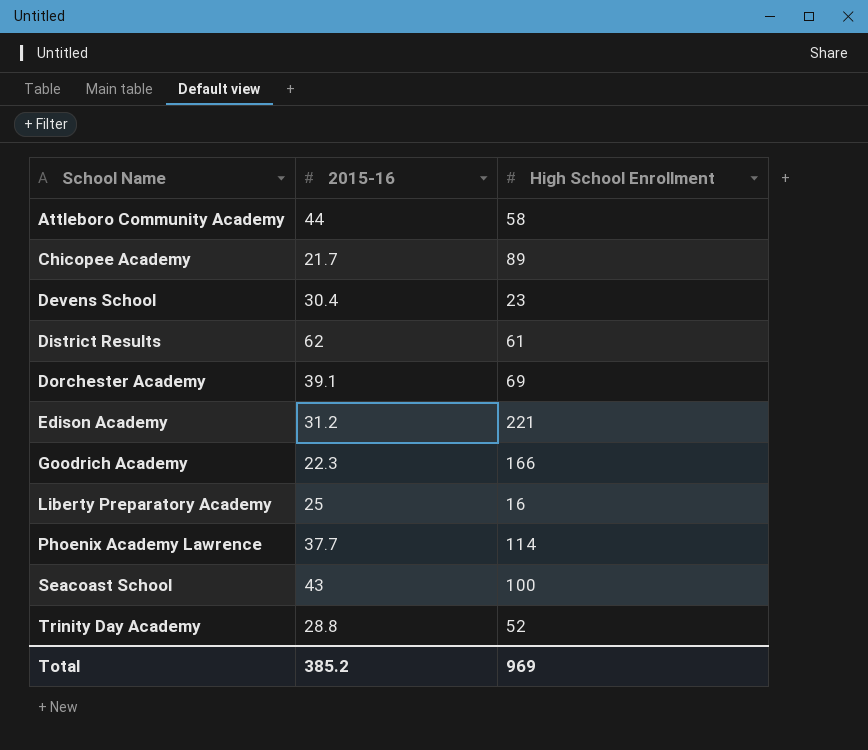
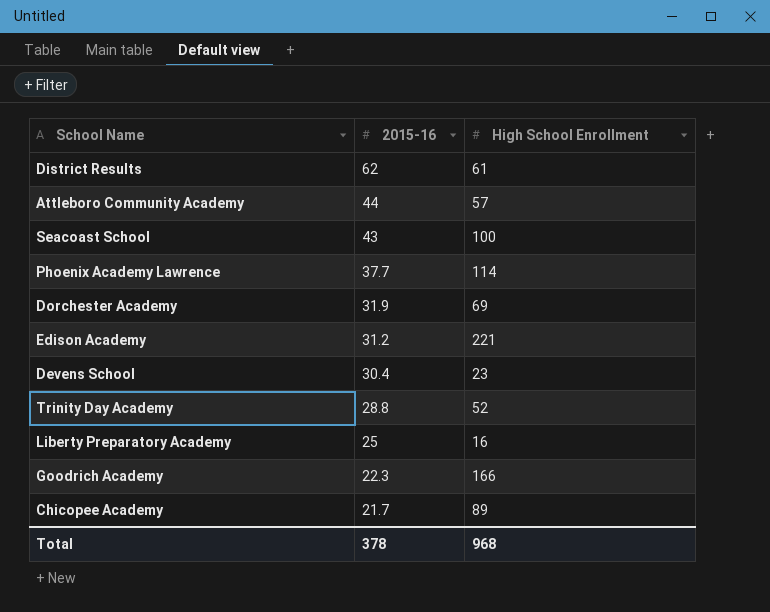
row order: School Name ascending -> 2015-16 descending
Attleboro Community Academy | High School Enrollment: 58 -> 57
Dorchester Academy | 2015-16: 39.1 -> 31.9
Total | 2015-16: 385.2 -> 378
Total | High School Enrollment: 969 -> 968

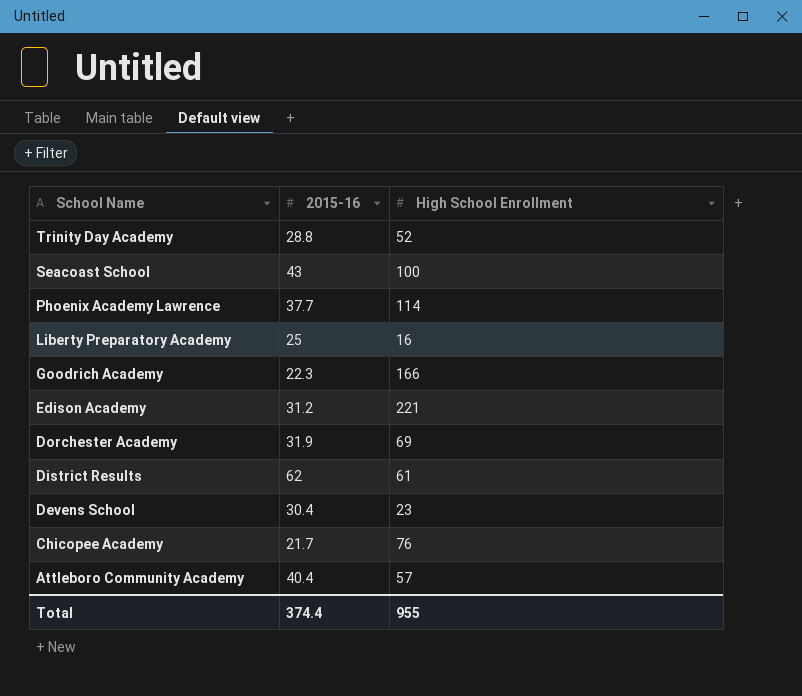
row order: 2015-16 descending -> School Name descending
Chicopee Academy | High School Enrollment: 89 -> 76
Attleboro Community Academy | 2015-16: 44 -> 40.4
Total | 2015-16: 378 -> 374.4
Total | High School Enrollment: 968 -> 955

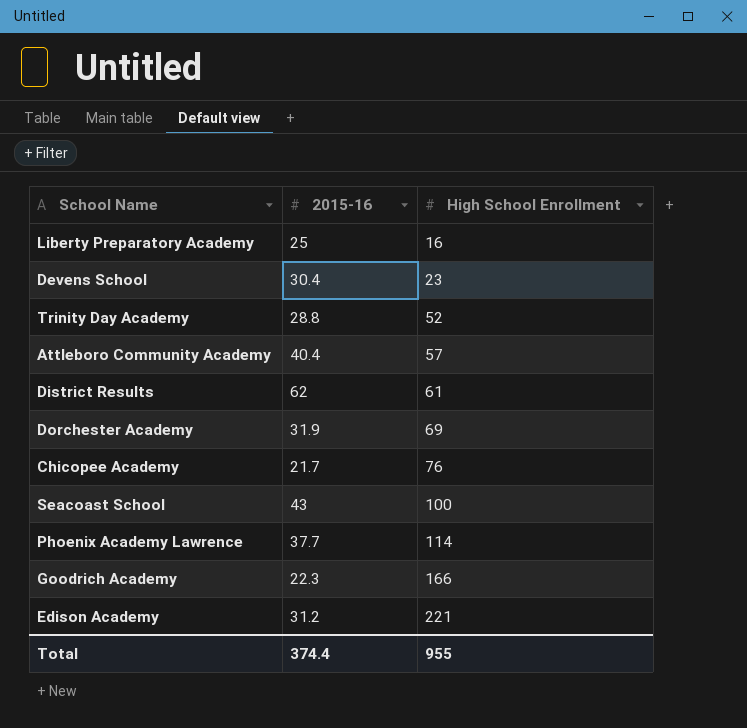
row order: School Name descending -> High School Enrollment ascending

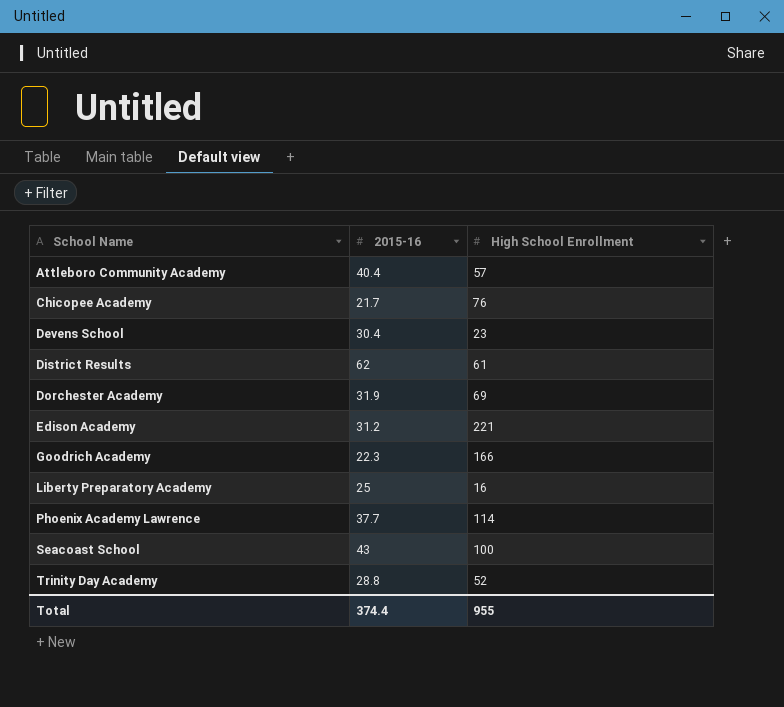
row order: High School Enrollment ascending -> School Name ascending

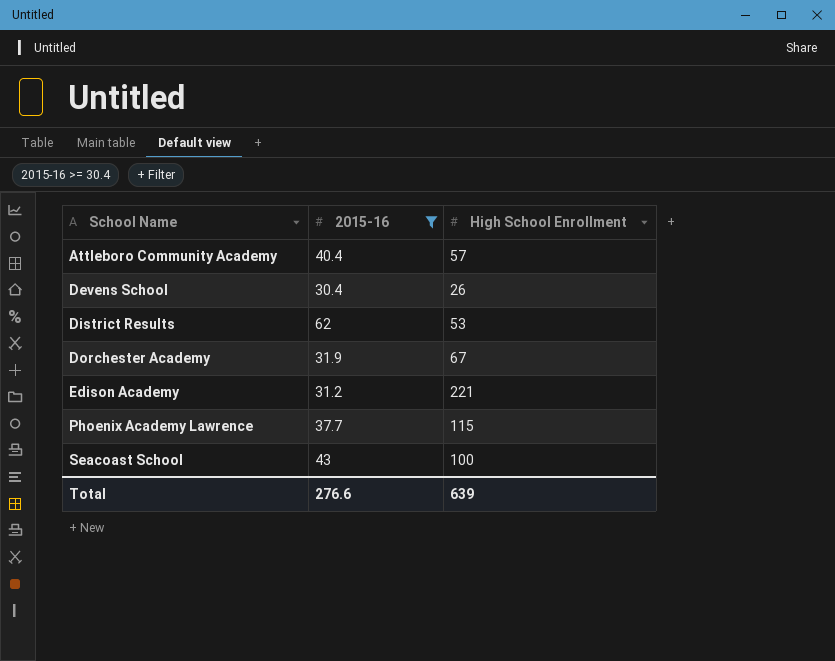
filter: none -> 2015-16 >= 30.4
Devens School | High School Enrollment: 23 -> 26
District Results | High School Enrollment: 61 -> 53
Dorchester Academy | High School Enrollment: 69 -> 67
Phoenix Academy Lawrence | High School Enrollment: 114 -> 115
Total | 2015-16: 374.4 -> 276.6
Total | High School Enrollment: 955 -> 639

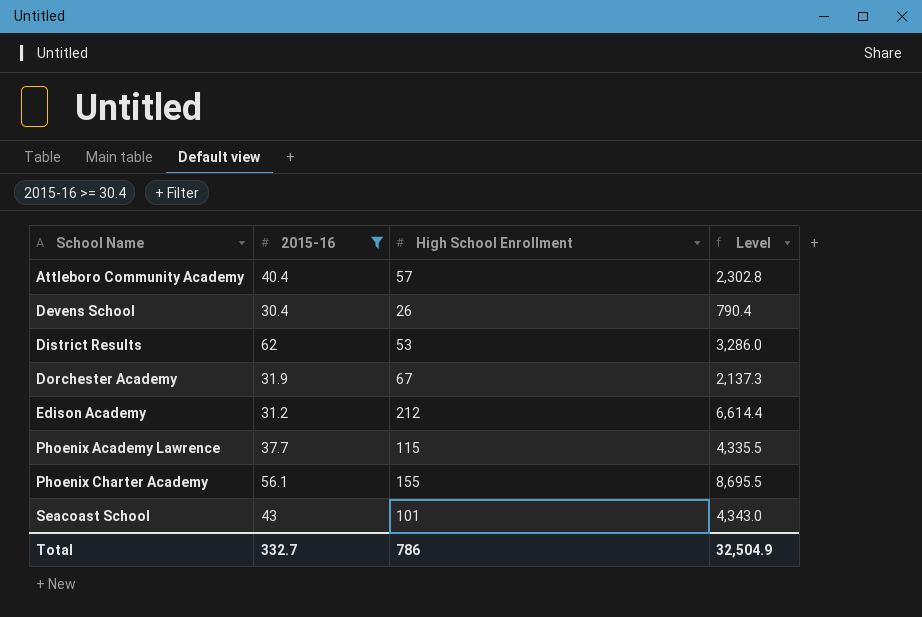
column Level | formula: none -> [2015-16] * [High School Enrollment]
Edison Academy | High School Enrollment: 221 -> 212
row Phoenix Charter Academy: none -> 56.1 | 155 | 8,695.5
Seacoast School | High School Enrollment: 100 -> 101
Total | 2015-16: 276.6 -> 332.7
Total | High School Enrollment: 639 -> 786

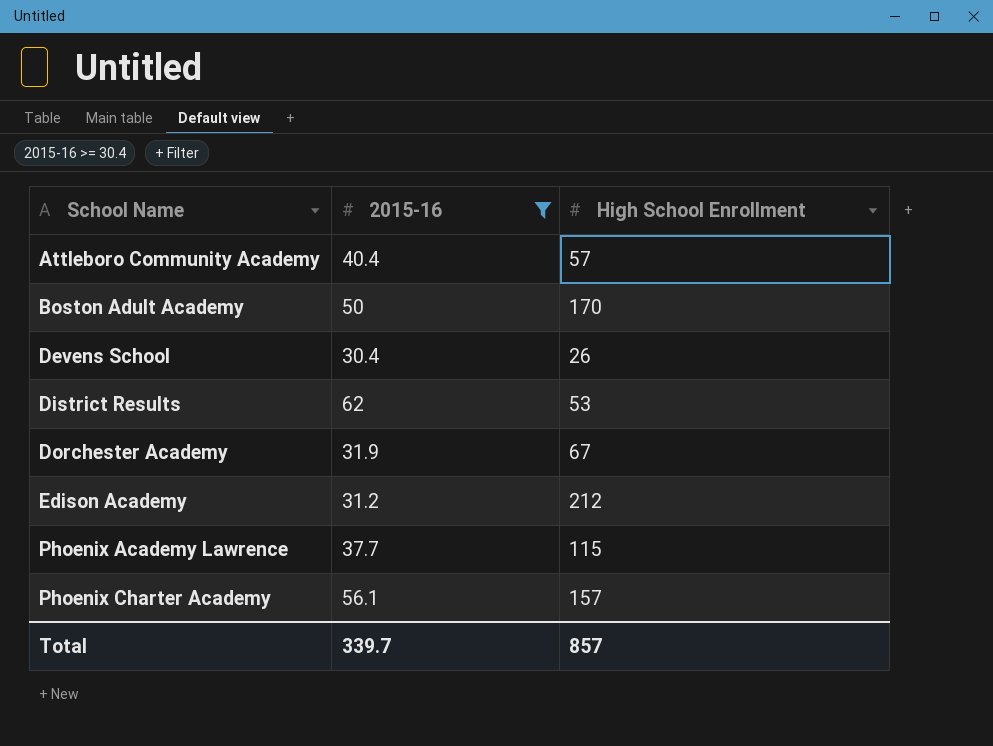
column Level | formula: [2015-16] * [High School Enrollment] -> none
row Seacoast School: 43 | 101 | 4,343.0 -> none
row Boston Adult Academy: none -> 50 | 170
Phoenix Charter Academy | High School Enrollment: 155 -> 157
Total | 2015-16: 332.7 -> 339.7
Total | High School Enrollment: 786 -> 857

